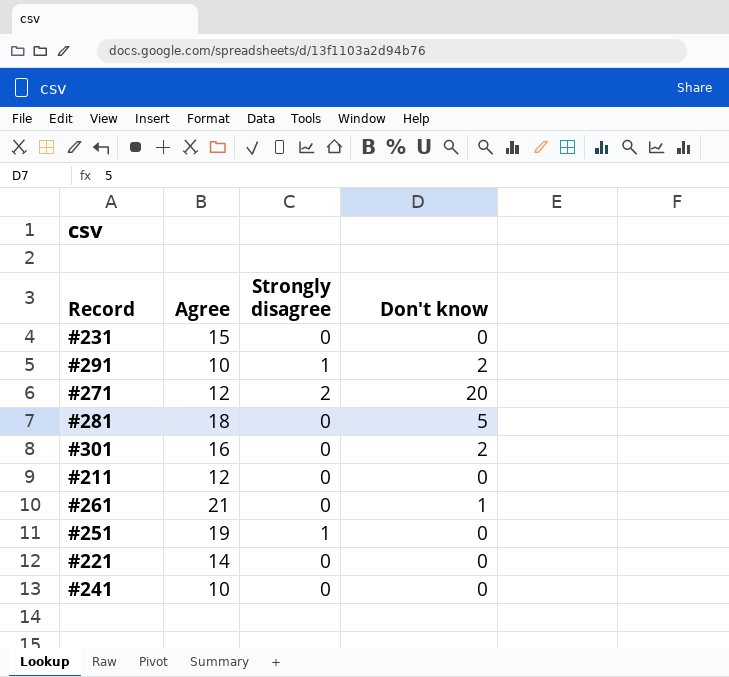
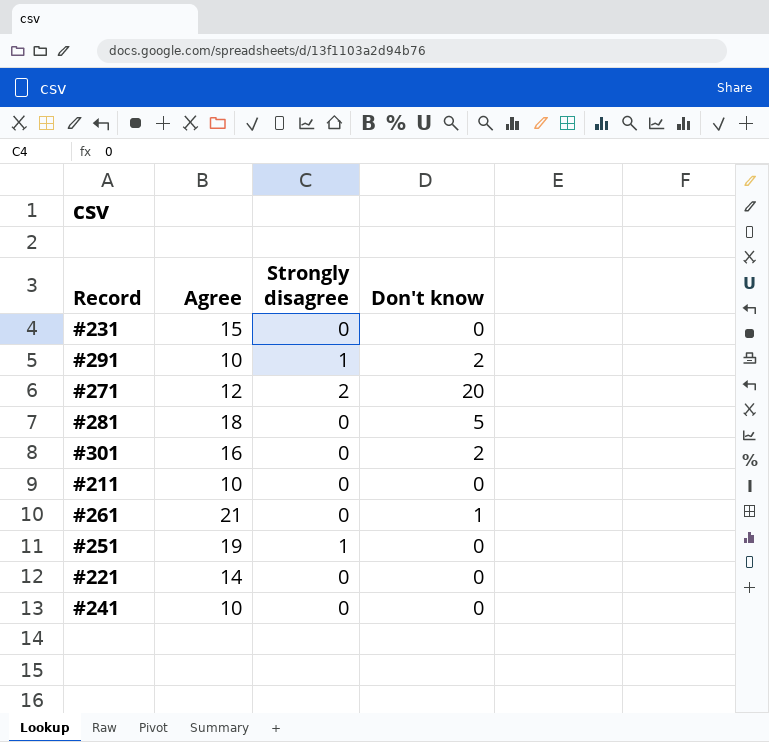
#211 | Agree: 12 -> 10

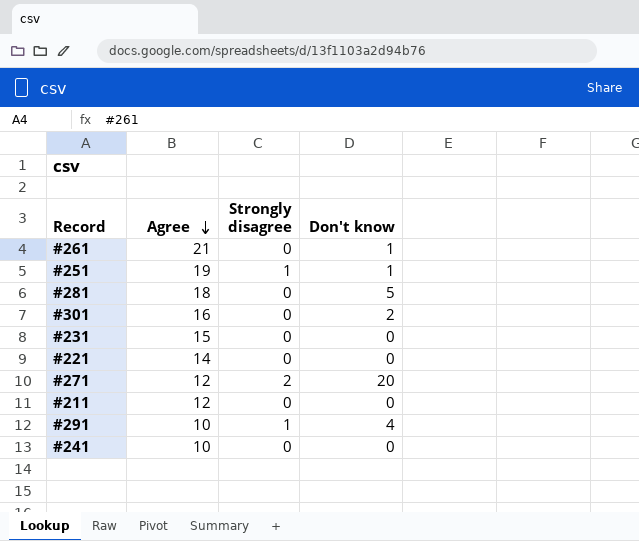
row order: none -> Agree descending
#251 | Don't know: 0 -> 1
#211 | Agree: 10 -> 12
#291 | Don't know: 2 -> 4

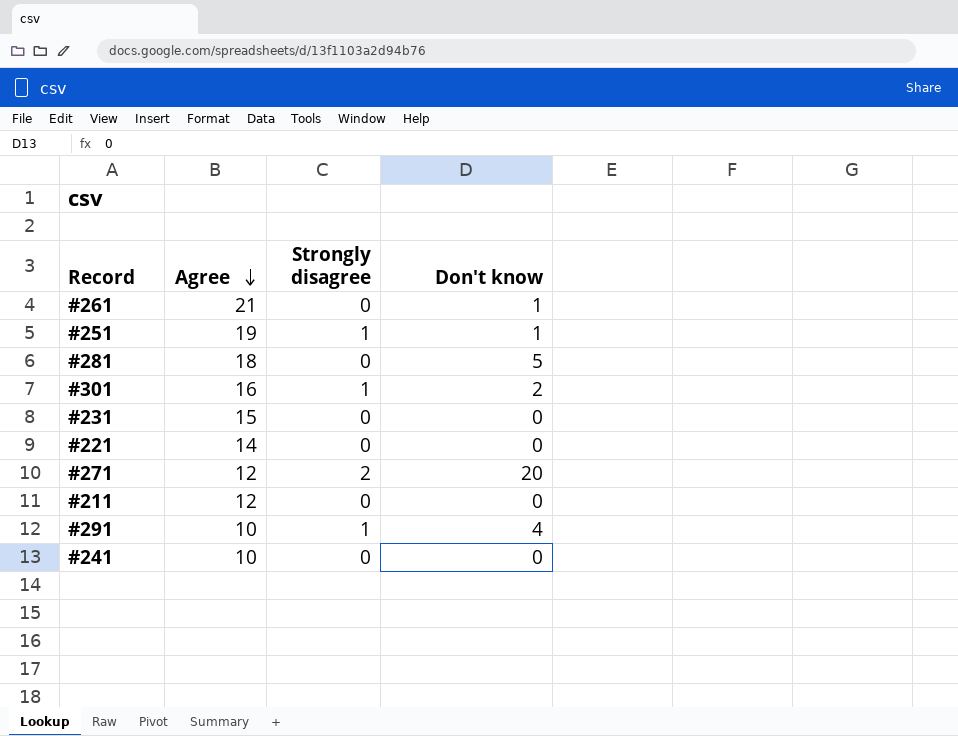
#301 | Strongly disagree: 0 -> 1

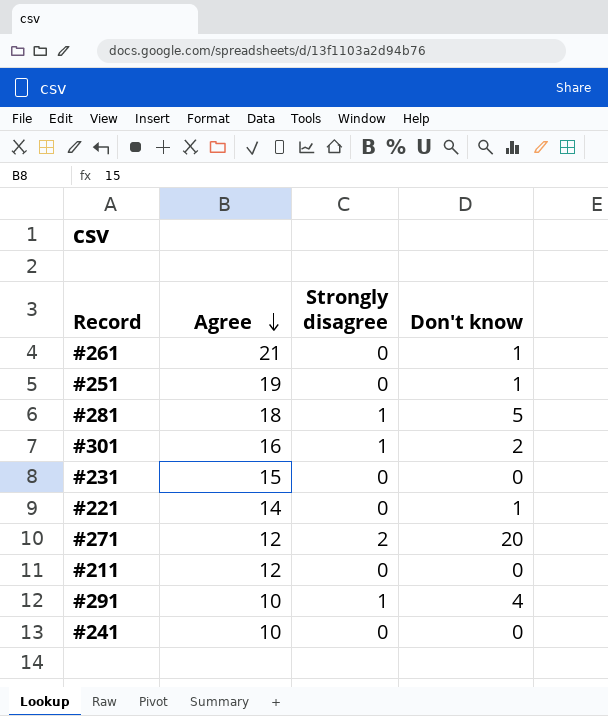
#251 | Strongly disagree: 1 -> 0
#281 | Strongly disagree: 0 -> 1
#221 | Don't know: 0 -> 1

